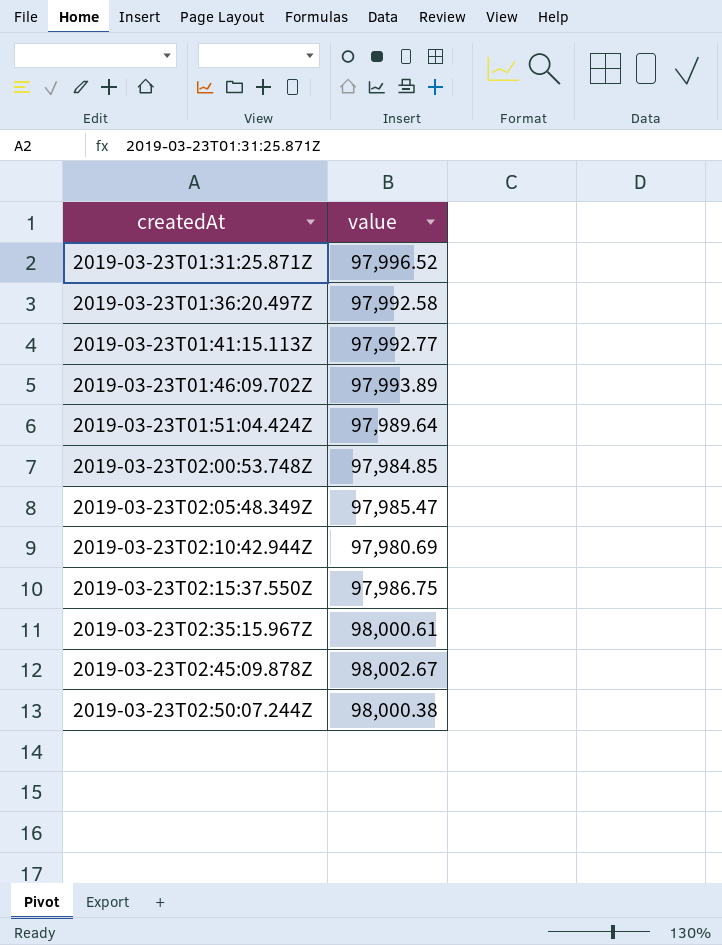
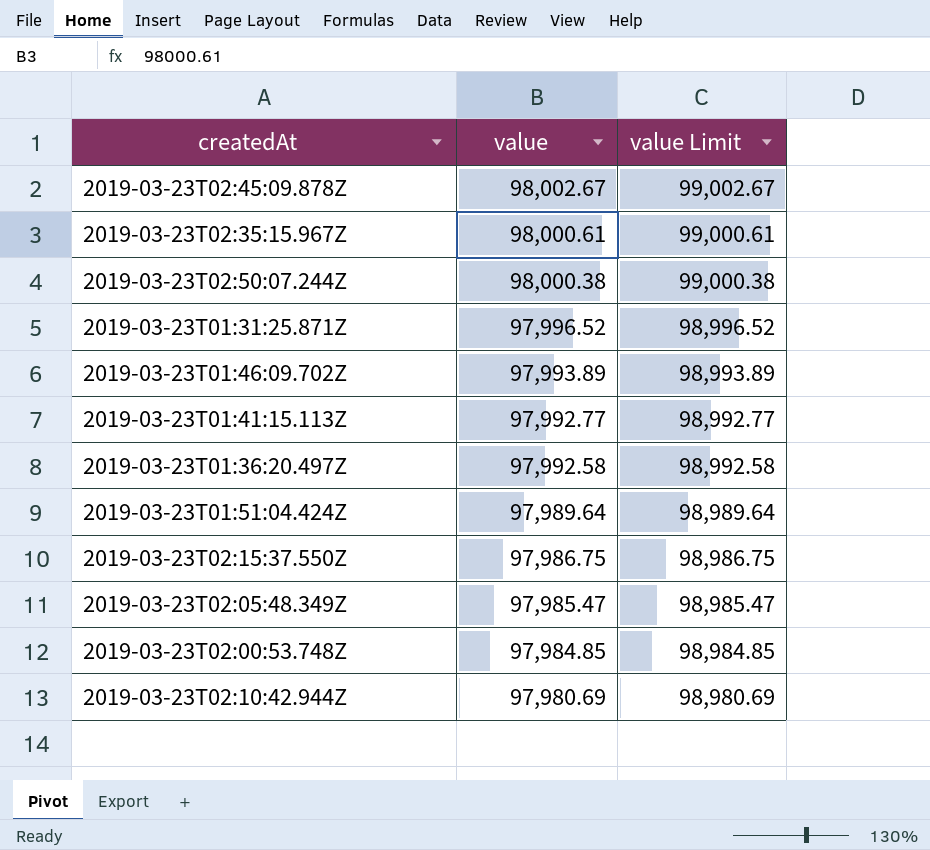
row order: createdAt ascending -> value descending
column value Limit | formula: none -> [value] + 1000

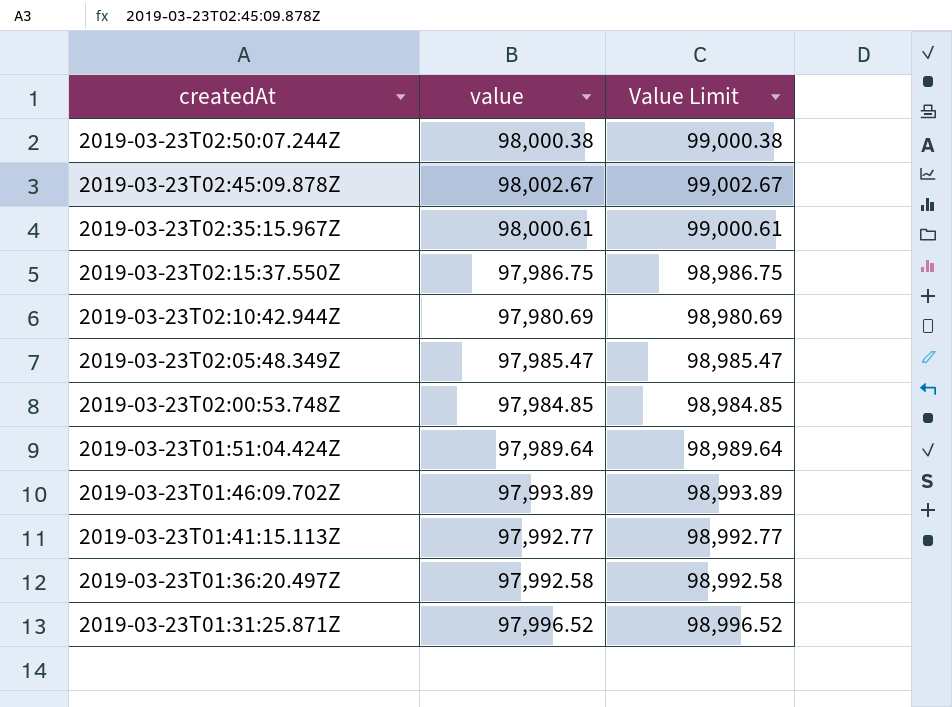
row order: value descending -> createdAt descending
column name: value Limit -> Value Limit

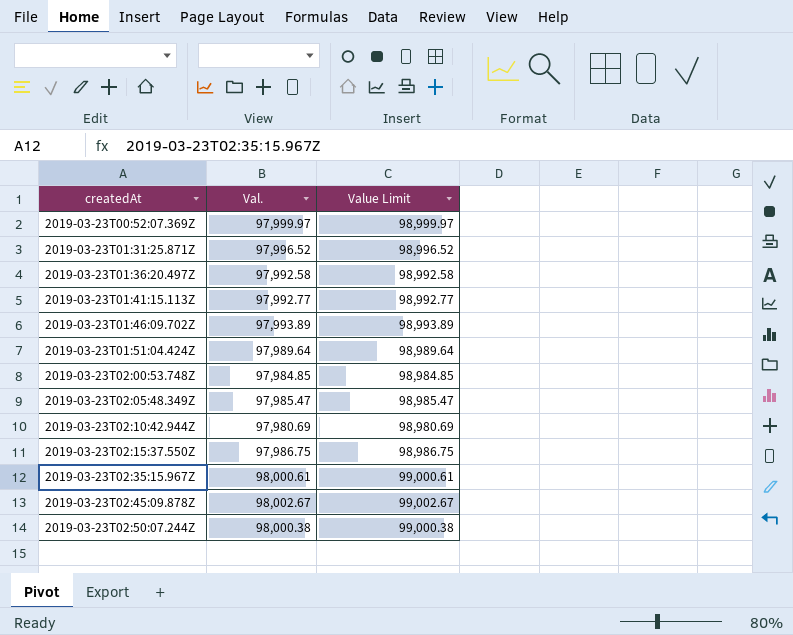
row order: createdAt descending -> createdAt ascending
column name: value -> Val.
row 2019-03-23T00:52:07.369Z: none -> 97,999.97 | 98,999.97

